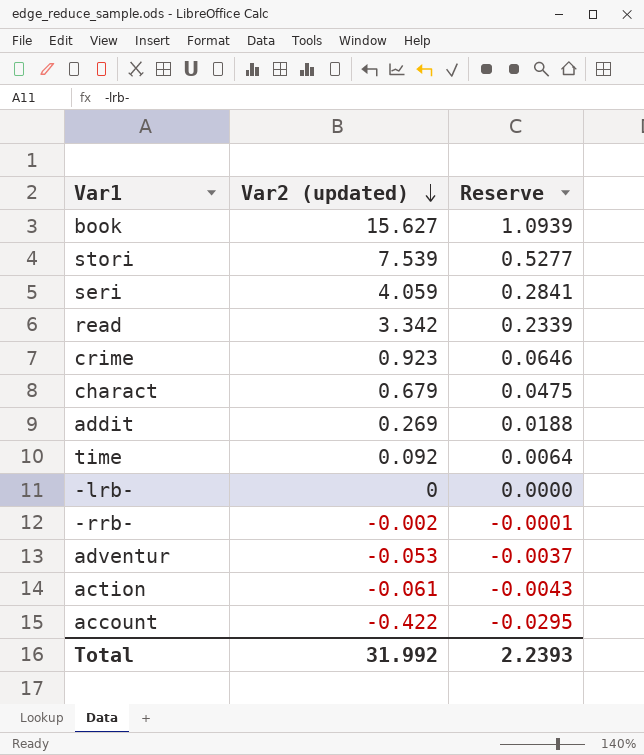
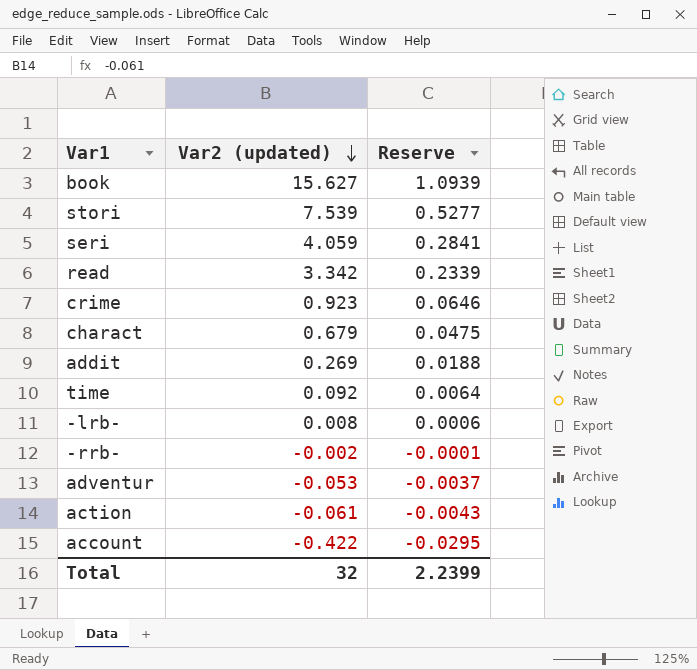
-lrb- | Var2 (updated): 0 -> 0.008
-lrb- | Reserve: 0.0000 -> 0.0006
Total | Var2 (updated): 31.992 -> 32
Total | Reserve: 2.2393 -> 2.2399

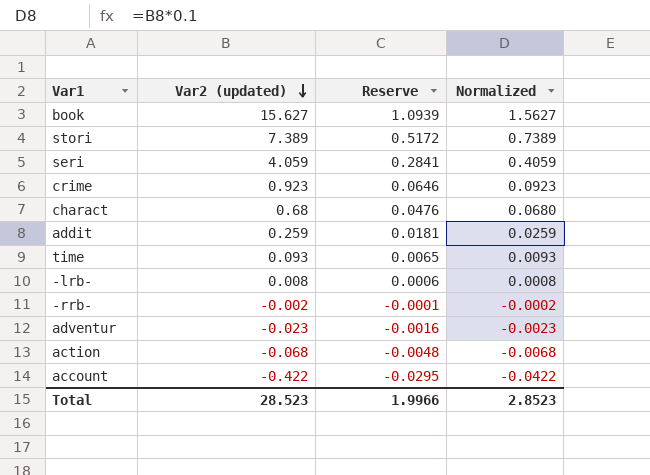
column Normalized | formula: none -> [Var2 (updated)] * 0.1
row read: 3.342 | 0.2339 -> none
stori | Var2 (updated): 7.539 -> 7.389
stori | Reserve: 0.5277 -> 0.5172
charact | Var2 (updated): 0.679 -> 0.68
charact | Reserve: 0.0475 -> 0.0476
addit | Var2 (updated): 0.269 -> 0.259
addit | Reserve: 0.0188 -> 0.0181
time | Var2 (updated): 0.092 -> 0.093
time | Reserve: 0.0064 -> 0.0065
adventur | Var2 (updated): -0.053 -> -0.023
adventur | Reserve: -0.0037 -> -0.0016
action | Var2 (updated): -0.061 -> -0.068
action | Reserve: -0.0043 -> -0.0048
Total | Var2 (updated): 32 -> 28.523
Total | Reserve: 2.2399 -> 1.9966

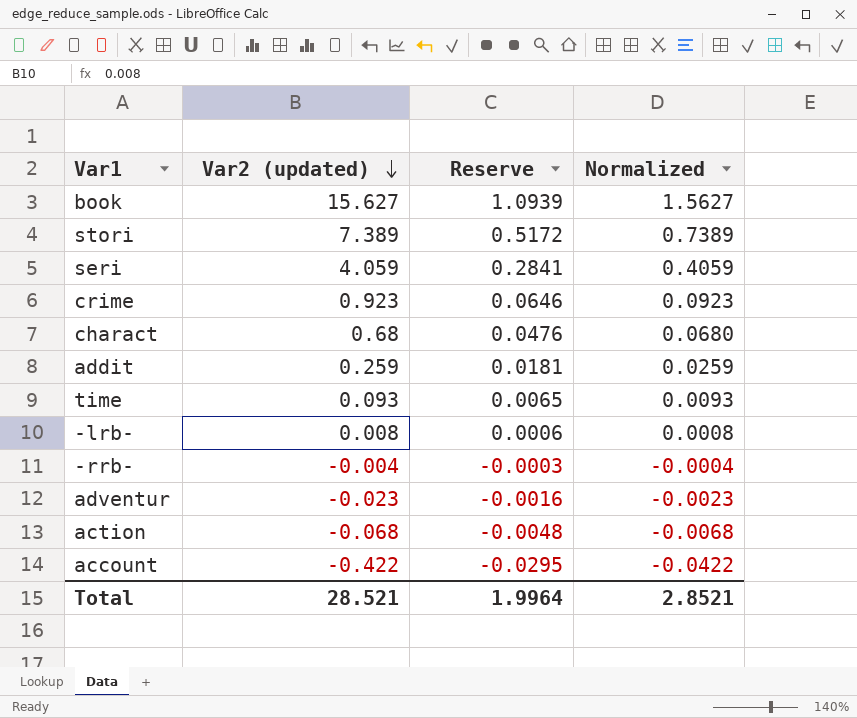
-rrb- | Var2 (updated): -0.002 -> -0.004
-rrb- | Reserve: -0.0001 -> -0.0003
-rrb- | Normalized: -0.0002 -> -0.0004
Total | Var2 (updated): 28.523 -> 28.521
Total | Reserve: 1.9966 -> 1.9964
Total | Normalized: 2.8523 -> 2.8521

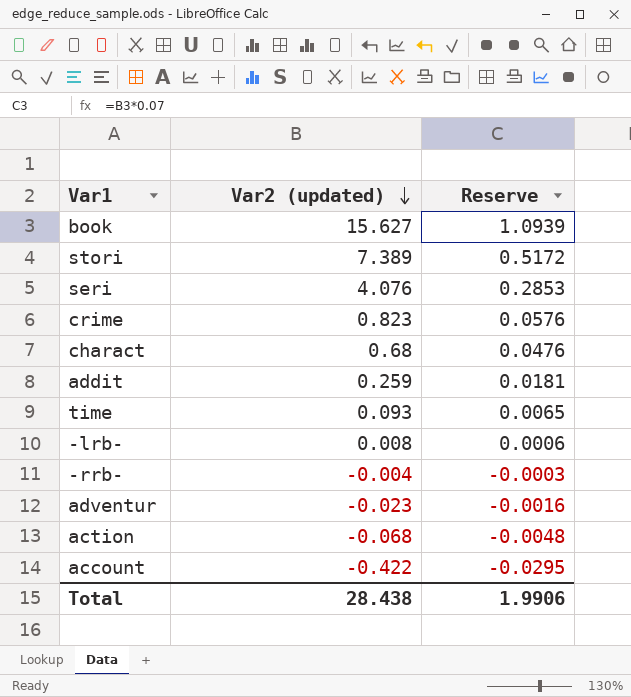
column Normalized | formula: [Var2 (updated)] * 0.1 -> none
seri | Var2 (updated): 4.059 -> 4.076
seri | Reserve: 0.2841 -> 0.2853
crime | Var2 (updated): 0.923 -> 0.823
crime | Reserve: 0.0646 -> 0.0576
Total | Var2 (updated): 28.521 -> 28.438
Total | Reserve: 1.9964 -> 1.9906

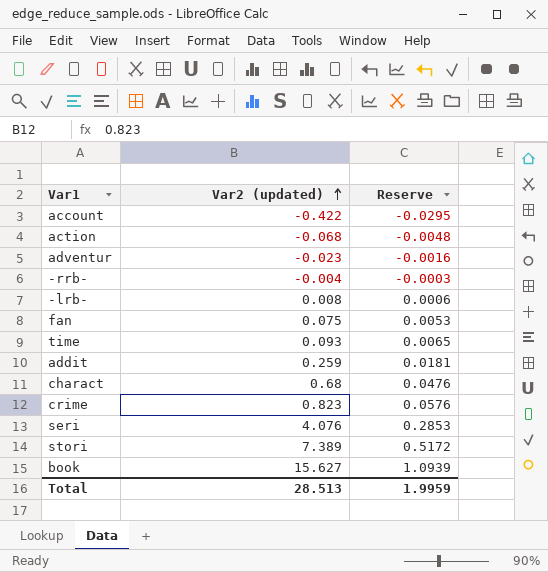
row order: Var2 (updated) descending -> Var2 (updated) ascending
row fan: none -> 0.075 | 0.0053
Total | Var2 (updated): 28.438 -> 28.513
Total | Reserve: 1.9906 -> 1.9959

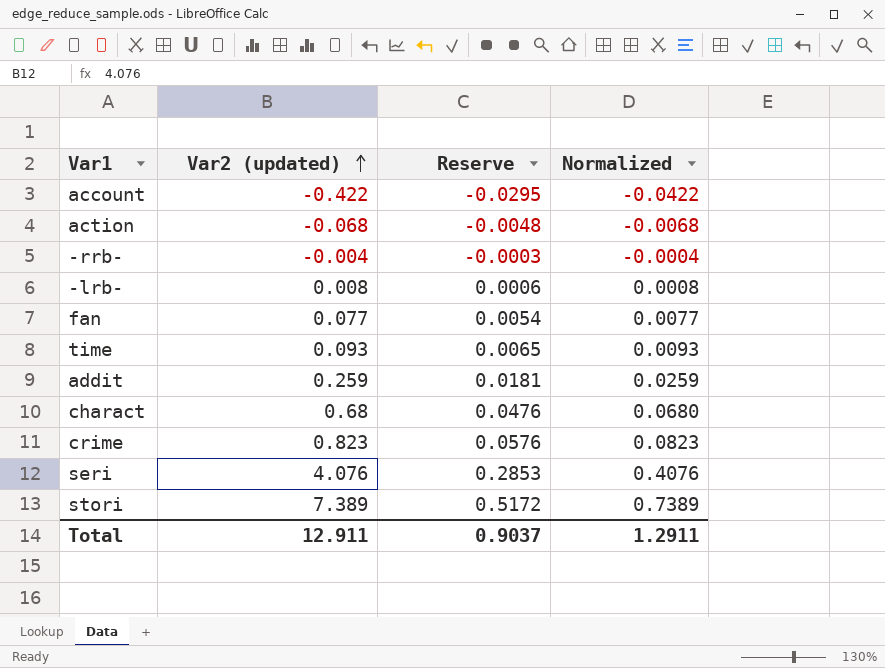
column Normalized | formula: none -> [Var2 (updated)] * 0.1
row adventur: -0.023 | -0.0016 -> none
row book: 15.627 | 1.0939 -> none
fan | Var2 (updated): 0.075 -> 0.077
fan | Reserve: 0.0053 -> 0.0054
Total | Var2 (updated): 28.513 -> 12.911
Total | Reserve: 1.9959 -> 0.9037

